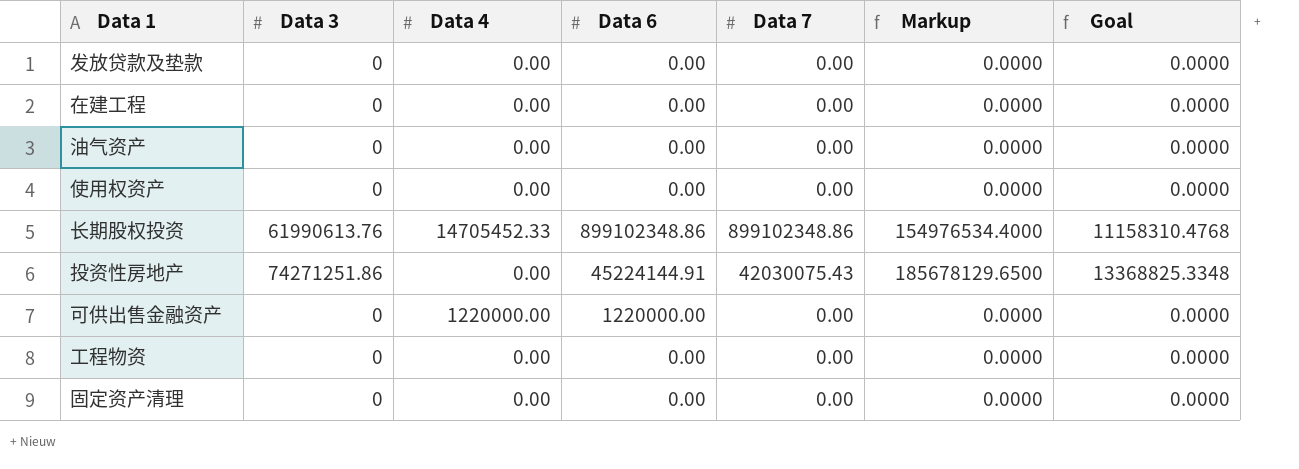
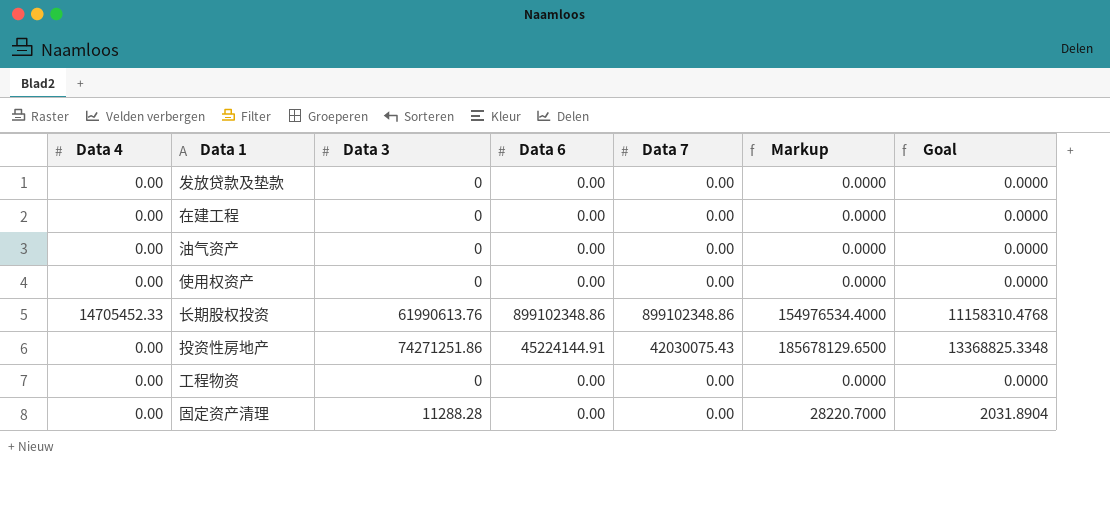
column Data 4 | position: 3 -> 1
row 可供出售金融资产: 0 | 1220000.00 | 1220000.00 | 0.00 | 0.0000 | 0.0000 -> none
固定资产清理 | Data 3: 0 -> 11288.28
固定资产清理 | Markup: 0.0000 -> 28220.7000
固定资产清理 | Goal: 0.0000 -> 2031.8904

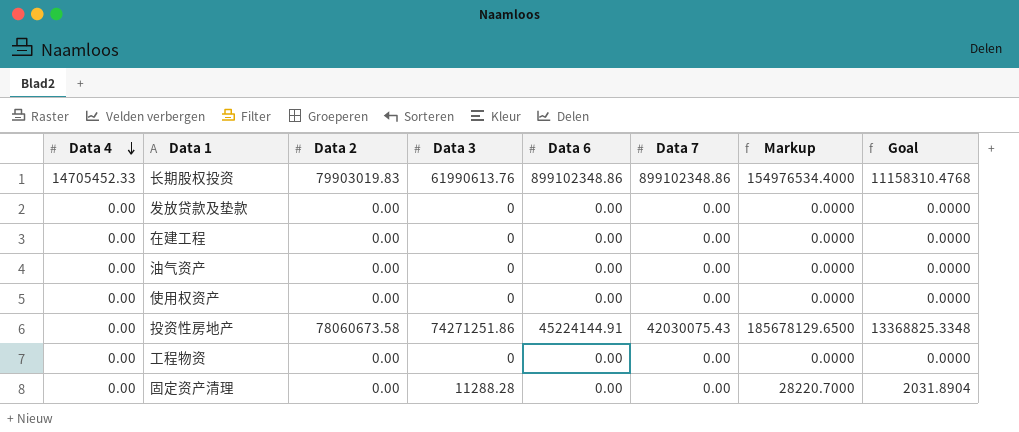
row order: none -> Data 4 descending
column Data 2 | position: none -> 3

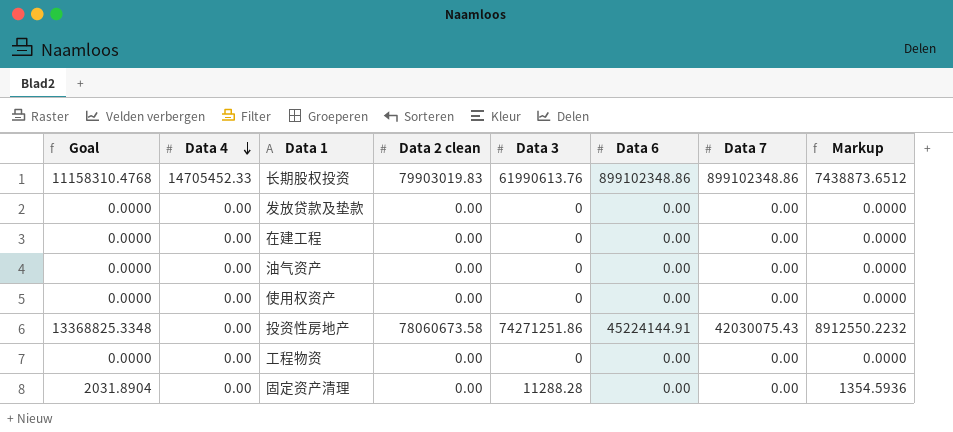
column Goal | position: 8 -> 1
column name: Data 2 -> Data 2 clean
column Markup | formula: [Data 3] * 2.5 -> [Data 3] * 0.12

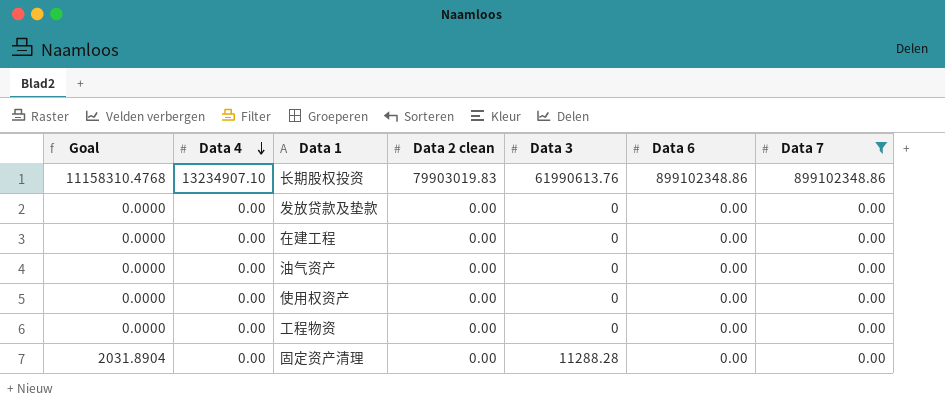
filter: none -> Data 7 != 42030075.43
column Markup | formula: [Data 3] * 0.12 -> none
长期股权投资 | Data 4: 14705452.33 -> 13234907.10

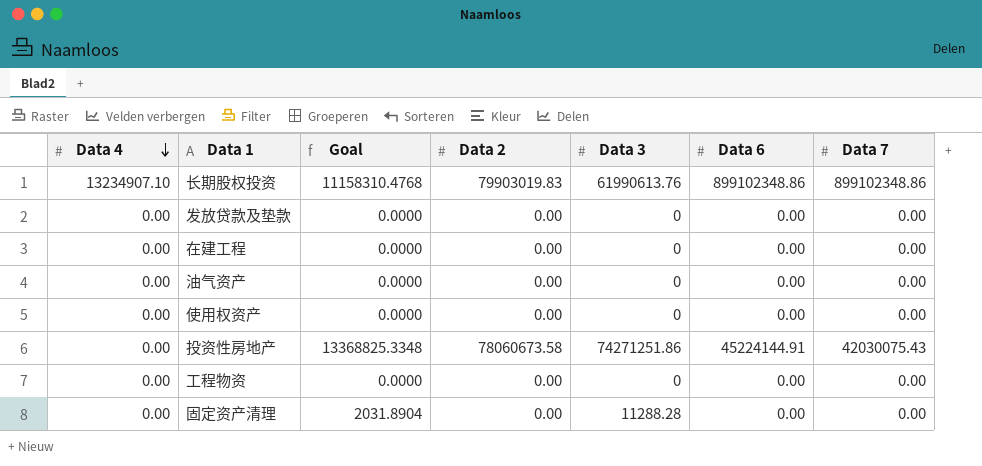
filter: Data 7 != 42030075.43 -> none
column Goal | position: 1 -> 3
column name: Data 2 clean -> Data 2

